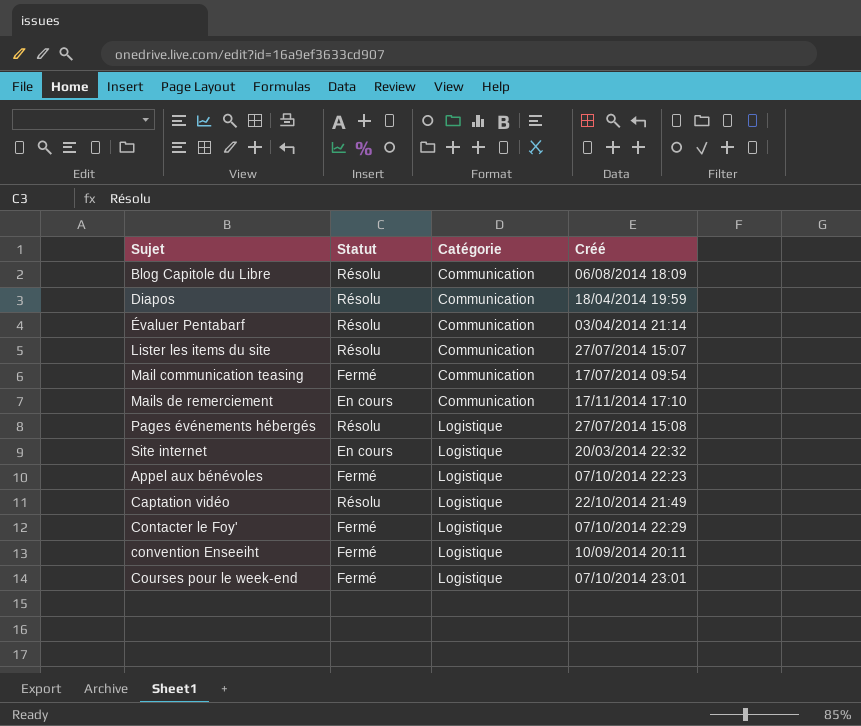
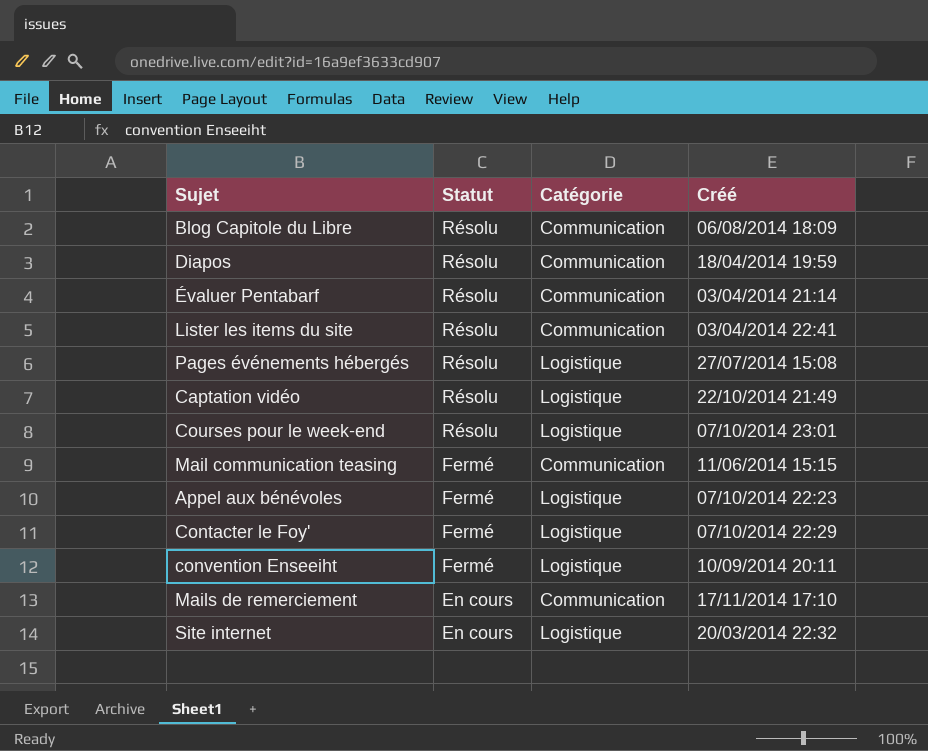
row order: Catégorie ascending -> Statut descending
Lister les items du site | Créé: 27/07/2014 15:07 -> 03/04/2014 22:41
Courses pour le week-end | Statut: Fermé -> Résolu
Mail communication teasing | Créé: 17/07/2014 09:54 -> 11/06/2014 15:15

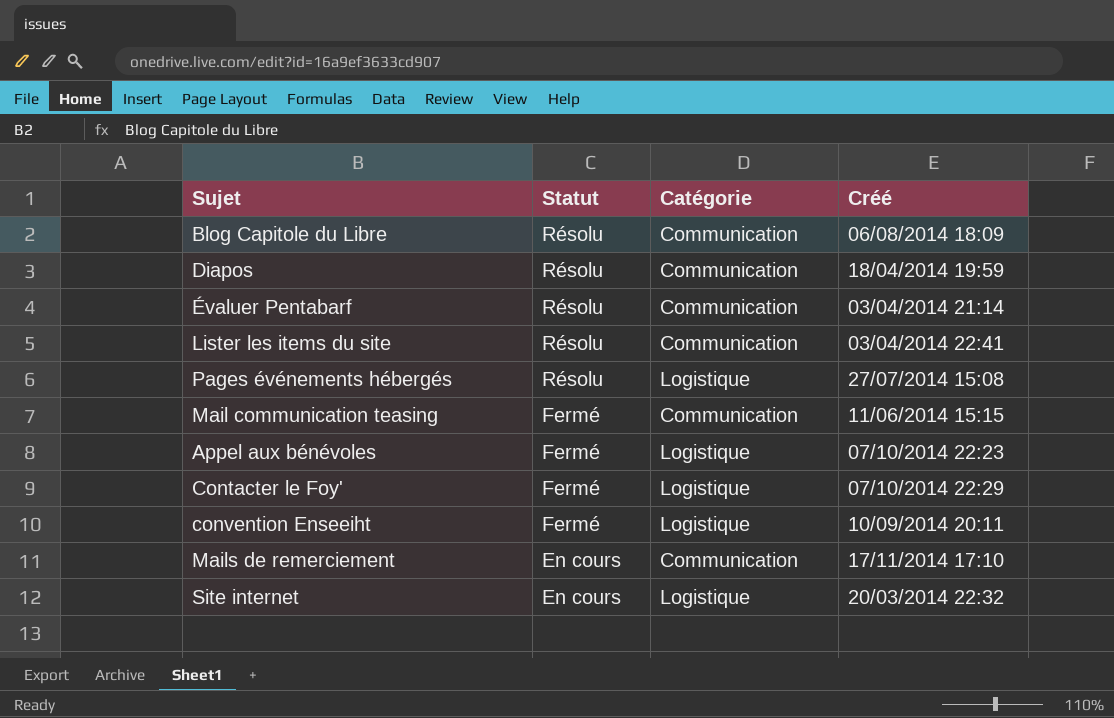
row Captation vidéo: Résolu | Logistique | 22/10/2014 21:49 -> none
row Courses pour le week-end: Résolu | Logistique | 07/10/2014 23:01 -> none

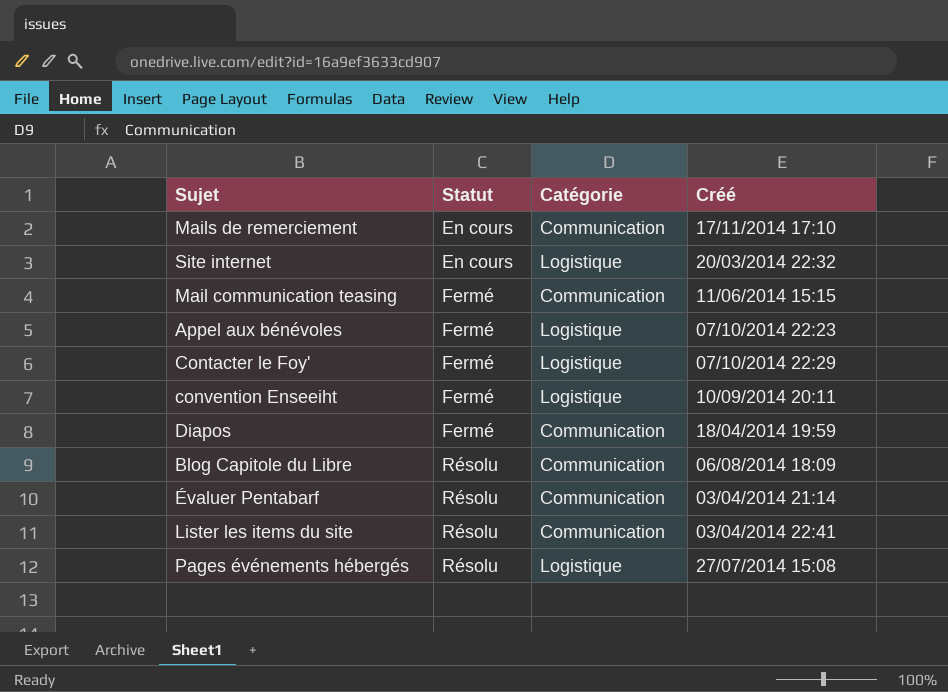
row order: Statut descending -> Statut ascending
Diapos | Statut: Résolu -> Fermé

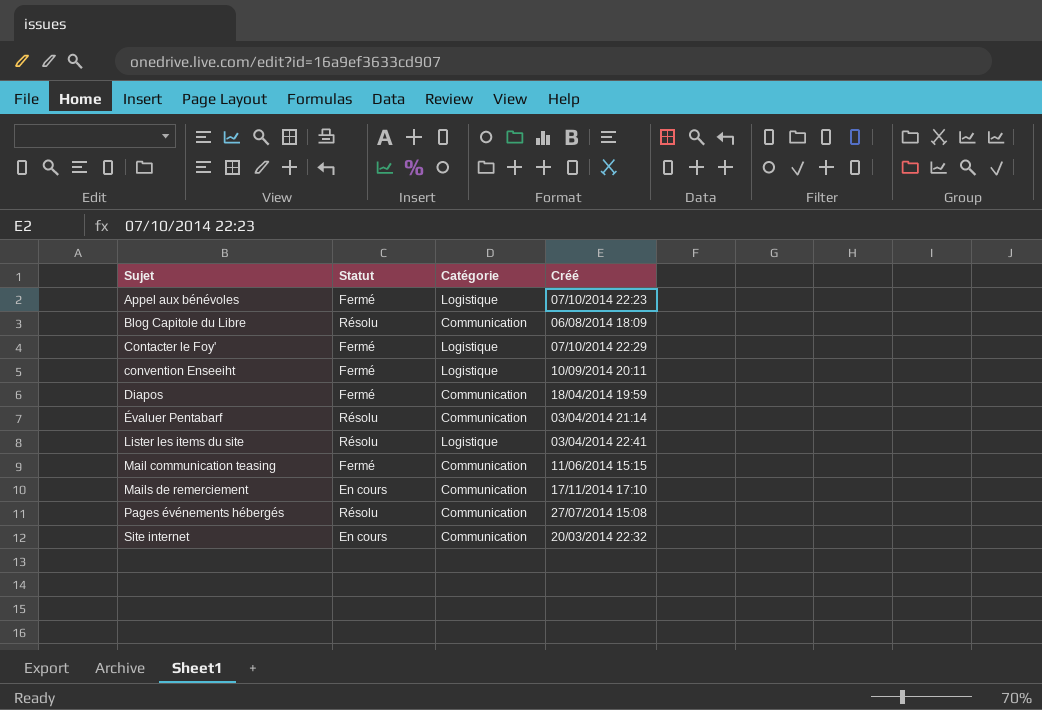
row order: Statut ascending -> Sujet ascending
Lister les items du site | Catégorie: Communication -> Logistique
Pages événements hébergés | Catégorie: Logistique -> Communication
Site internet | Catégorie: Logistique -> Communication

